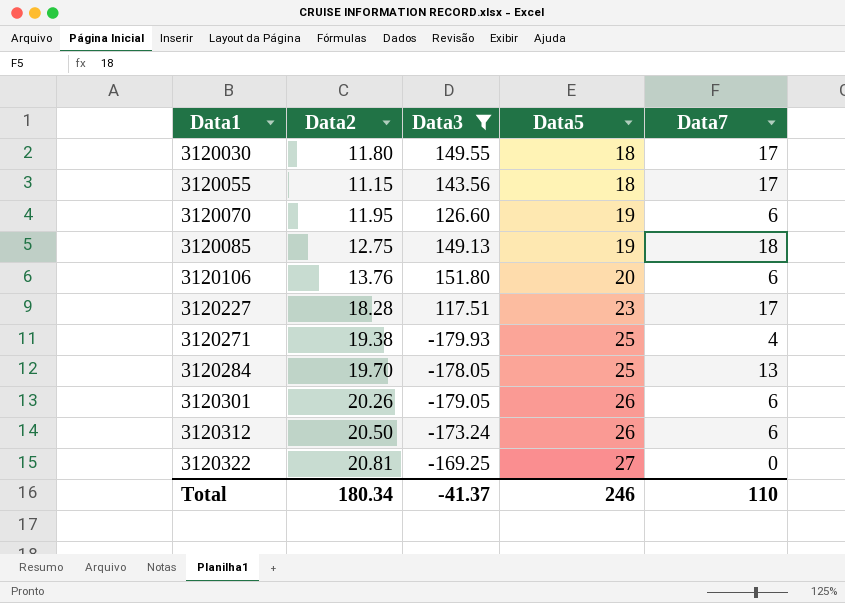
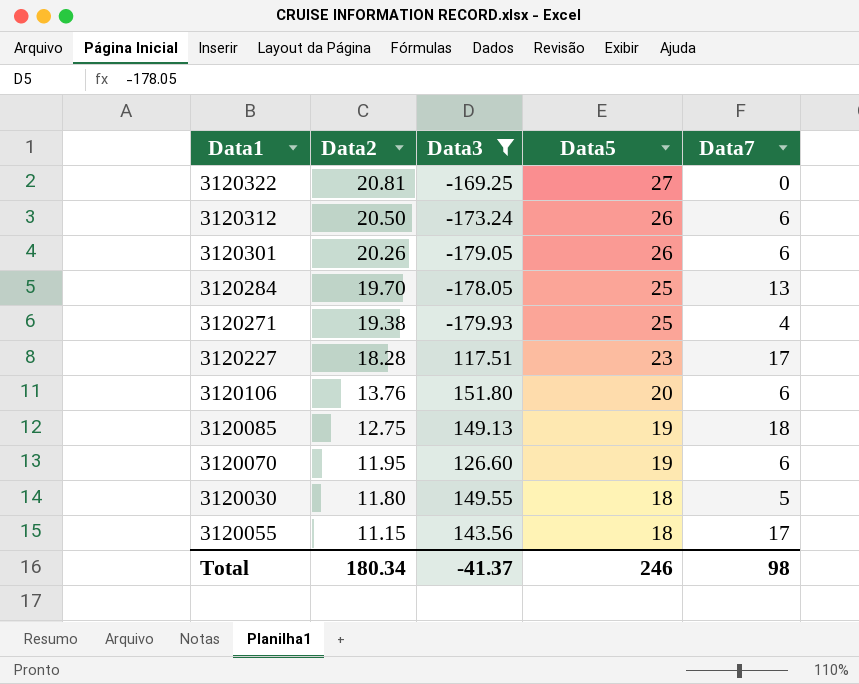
row order: Data1 ascending -> Data2 descending
3120030 | Data7: 17 -> 5
Total | Data7: 110 -> 98

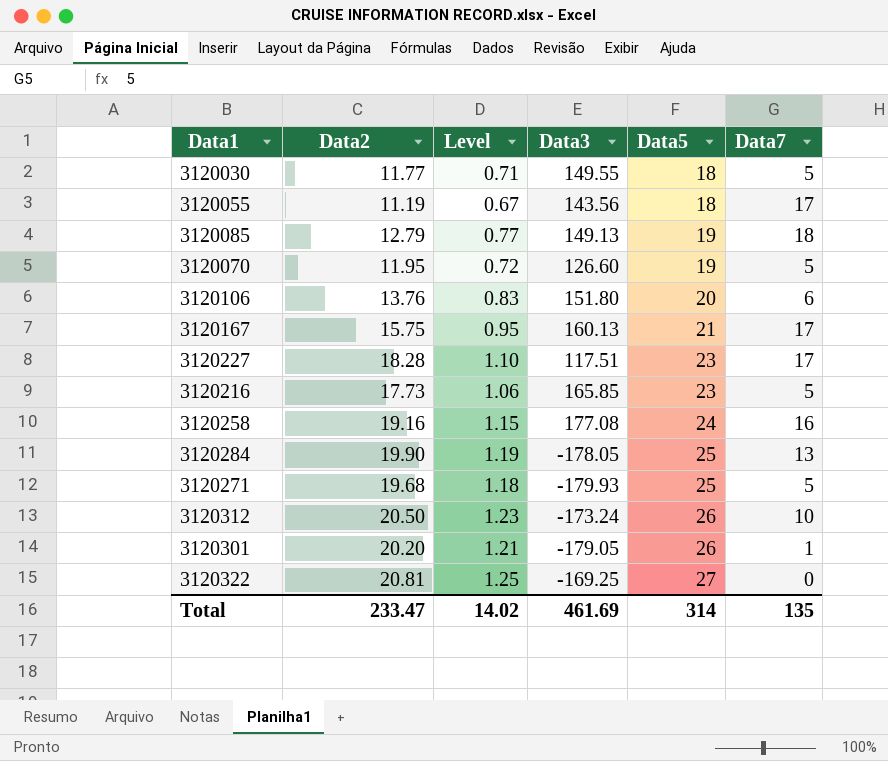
filter: Data3 <= 151.80 -> none
row order: Data2 descending -> Data5 ascending
column Level | formula: none -> [Data2] * 0.06
3120030 | Data2: 11.80 -> 11.77
3120055 | Data2: 11.15 -> 11.19
3120085 | Data2: 12.75 -> 12.79
3120070 | Data7: 6 -> 5
3120284 | Data2: 19.70 -> 19.90
3120271 | Data2: 19.38 -> 19.68
3120271 | Data7: 4 -> 5
3120312 | Data7: 6 -> 10
3120301 | Data2: 20.26 -> 20.20
3120301 | Data7: 6 -> 1
Total | Data2: 180.34 -> 233.47
Total | Data3: -41.37 -> 461.69
Total | Data5: 246 -> 314
Total | Data7: 98 -> 135

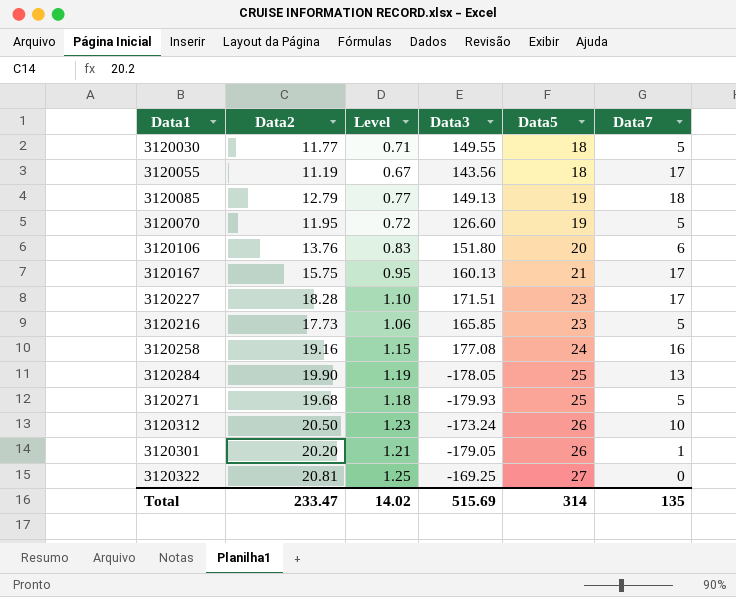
3120227 | Data3: 117.51 -> 171.51
Total | Data3: 461.69 -> 515.69

